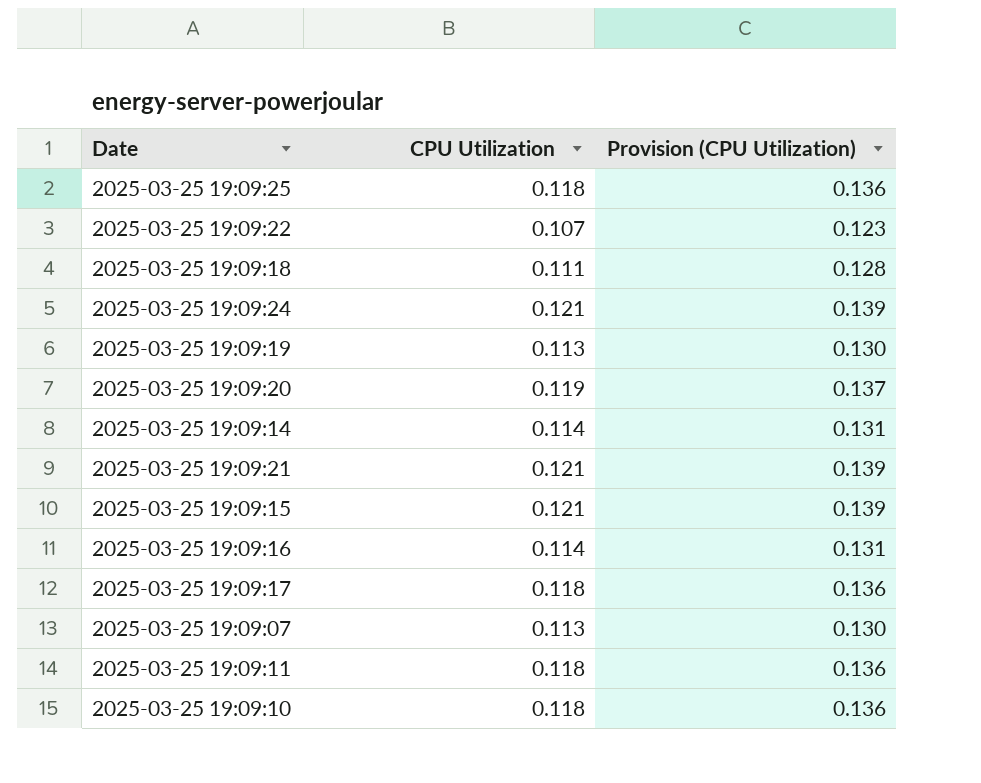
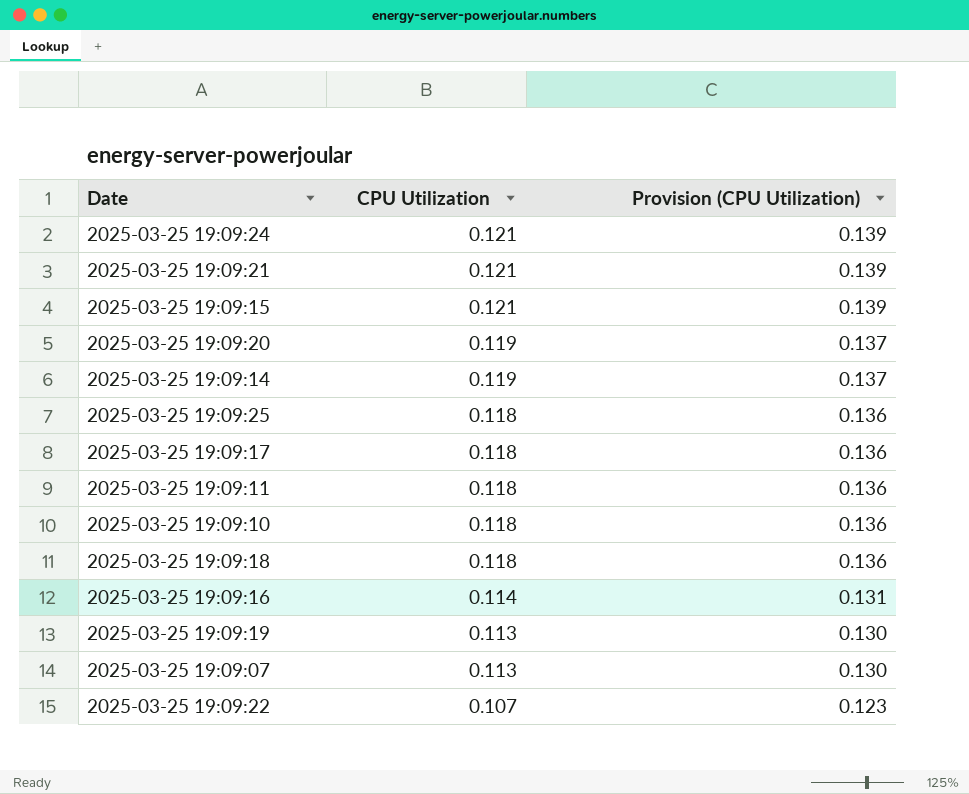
row order: none -> CPU Utilization descending
2025-03-25 19:09:14 | CPU Utilization: 0.114 -> 0.119
2025-03-25 19:09:14 | Provision (CPU Utilization): 0.131 -> 0.137
2025-03-25 19:09:18 | CPU Utilization: 0.111 -> 0.118
2025-03-25 19:09:18 | Provision (CPU Utilization): 0.128 -> 0.136

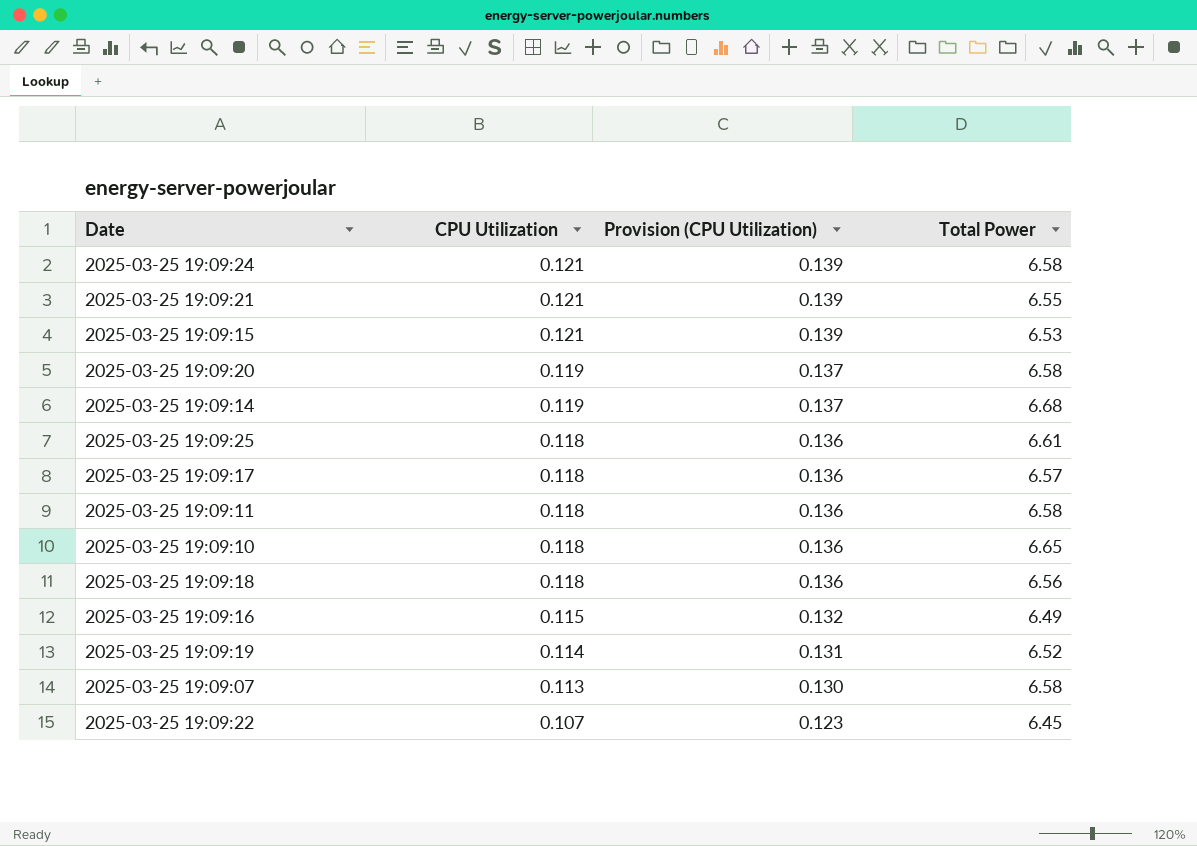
column Total Power | position: none -> 4
2025-03-25 19:09:16 | CPU Utilization: 0.114 -> 0.115
2025-03-25 19:09:16 | Provision (CPU Utilization): 0.131 -> 0.132
2025-03-25 19:09:19 | CPU Utilization: 0.113 -> 0.114
2025-03-25 19:09:19 | Provision (CPU Utilization): 0.130 -> 0.131

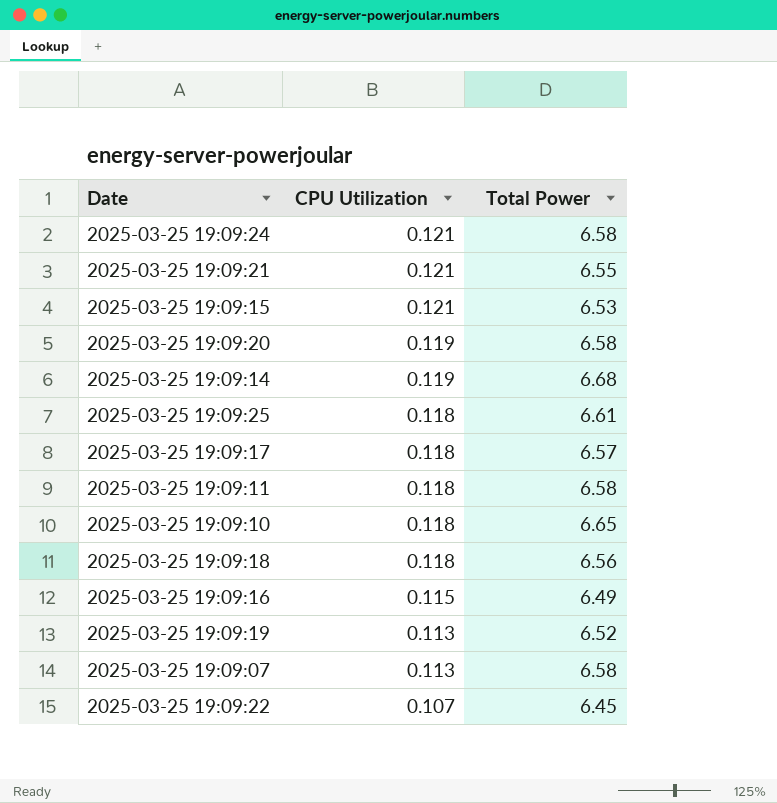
column Provision (CPU Utilization) | formula: [CPU Utilization] * 1.15 -> none
2025-03-25 19:09:19 | CPU Utilization: 0.114 -> 0.113

